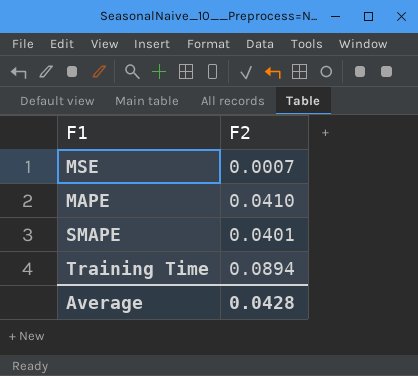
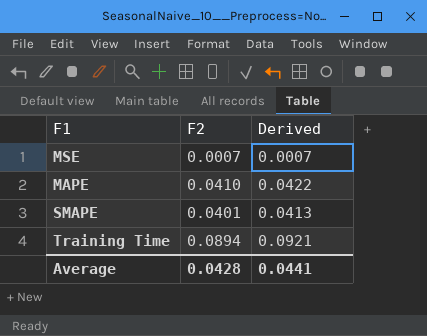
column Derived | formula: none -> [F2] * 1.03

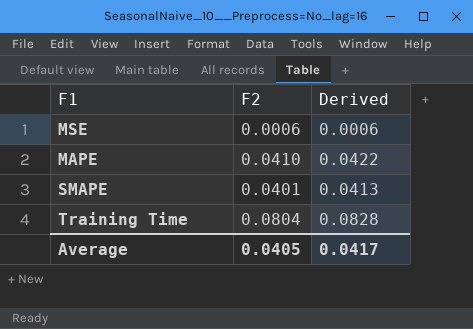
MSE | F2: 0.0007 -> 0.0006
MSE | Derived: 0.0007 -> 0.0006
Training Time | F2: 0.0894 -> 0.0804
Training Time | Derived: 0.0921 -> 0.0828
Average | F2: 0.0428 -> 0.0405
Average | Derived: 0.0441 -> 0.0417

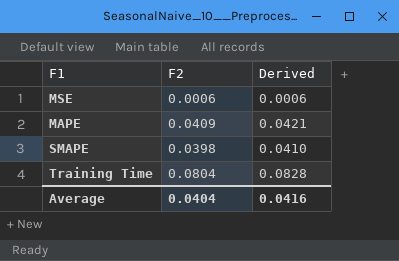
MAPE | F2: 0.0410 -> 0.0409
MAPE | Derived: 0.0422 -> 0.0421
SMAPE | F2: 0.0401 -> 0.0398
SMAPE | Derived: 0.0413 -> 0.0410
Average | F2: 0.0405 -> 0.0404
Average | Derived: 0.0417 -> 0.0416

